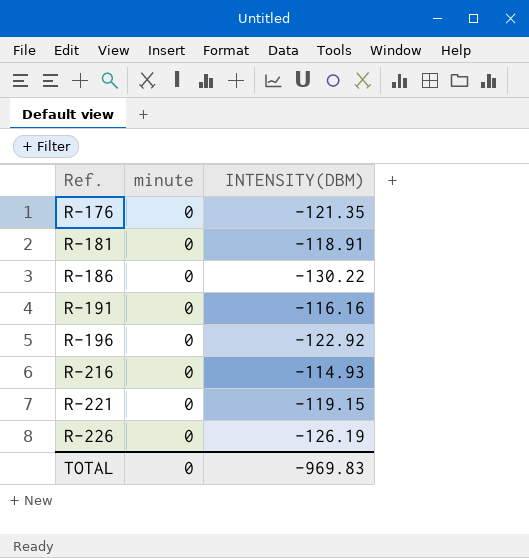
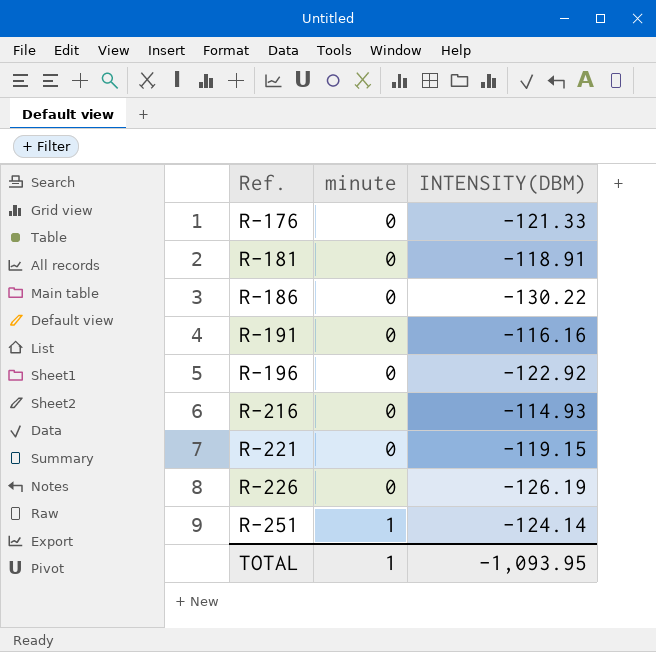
R-176 | INTENSITY(DBM): -121.35 -> -121.33
row R-251: none -> 1 | -124.14
TOTAL | minute: 0 -> 1
TOTAL | INTENSITY(DBM): -969.83 -> -1,093.95

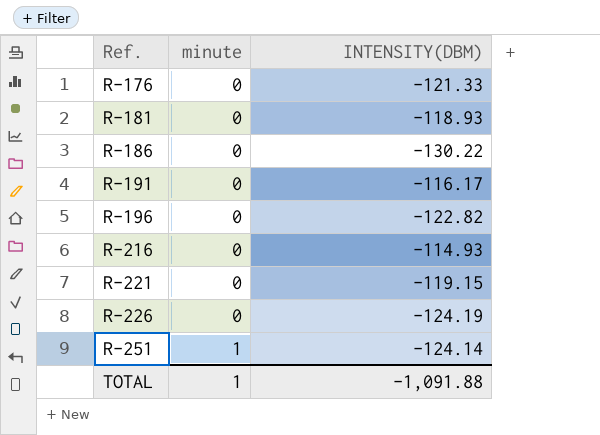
R-181 | INTENSITY(DBM): -118.91 -> -118.93
R-191 | INTENSITY(DBM): -116.16 -> -116.17
R-196 | INTENSITY(DBM): -122.92 -> -122.82
R-226 | INTENSITY(DBM): -126.19 -> -124.19
TOTAL | INTENSITY(DBM): -1,093.95 -> -1,091.88

